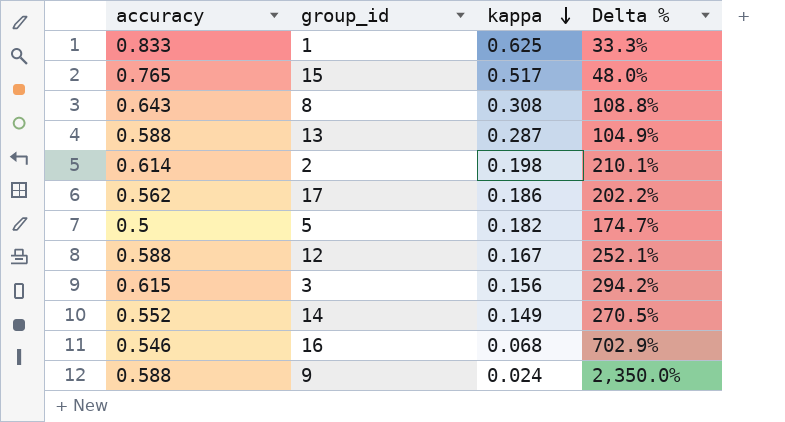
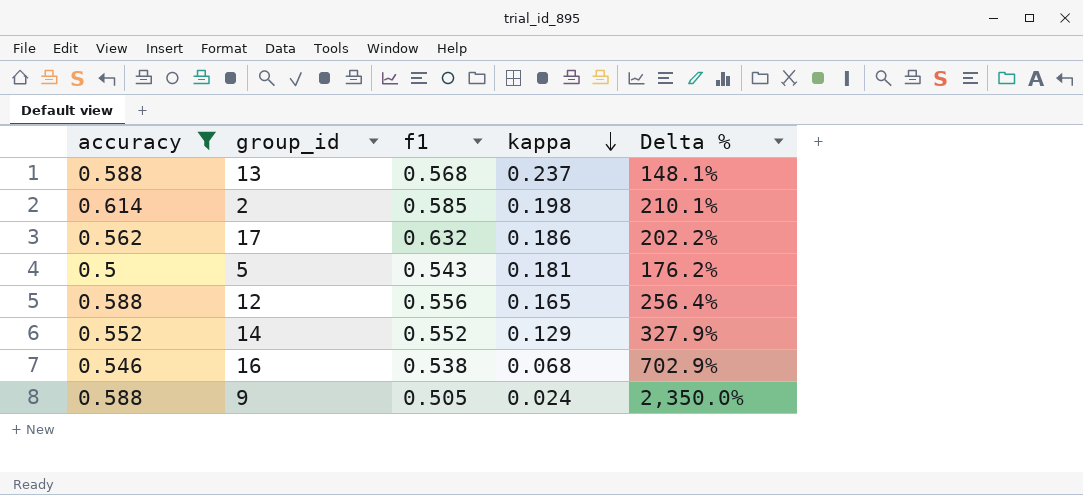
filter: none -> accuracy <= 0.614
column f1 | position: none -> 3
13 | kappa: 0.287 -> 0.237
13 | Delta %: 104.9% -> 148.1%
5 | kappa: 0.182 -> 0.181
5 | Delta %: 174.7% -> 176.2%
12 | kappa: 0.167 -> 0.165
12 | Delta %: 252.1% -> 256.4%
14 | kappa: 0.149 -> 0.129
14 | Delta %: 270.5% -> 327.9%

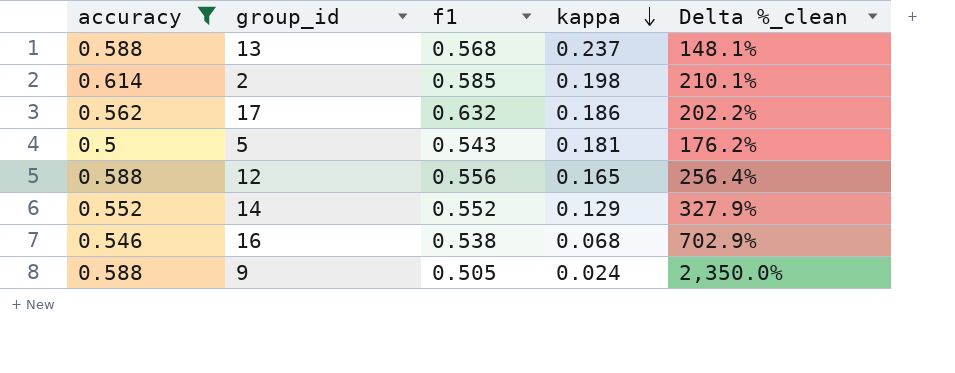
column name: Delta % -> Delta %_clean

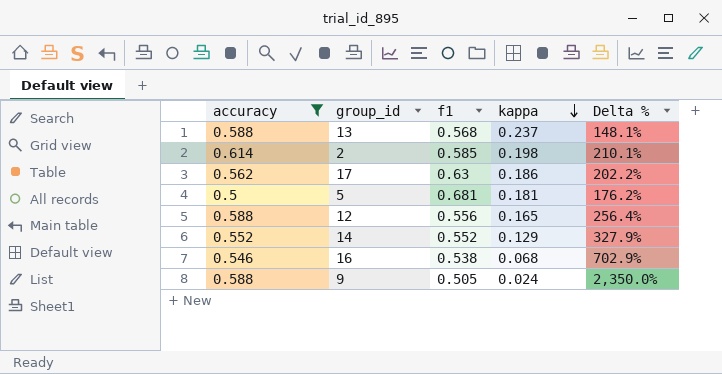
column name: Delta %_clean -> Delta %
17 | f1: 0.632 -> 0.63
5 | f1: 0.543 -> 0.681

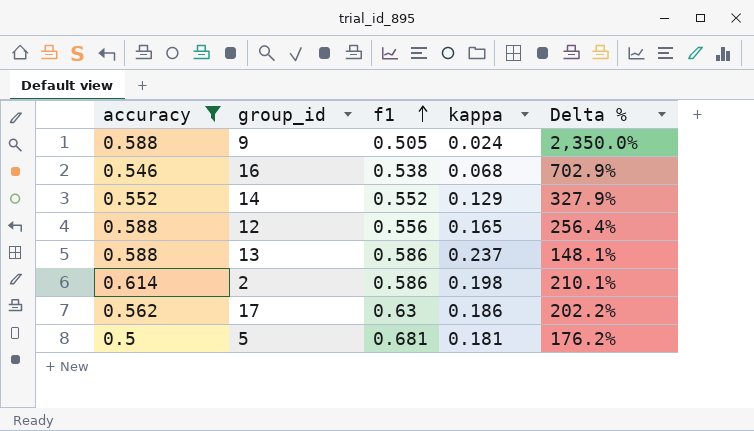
row order: kappa descending -> f1 ascending
13 | f1: 0.568 -> 0.586
2 | f1: 0.585 -> 0.586

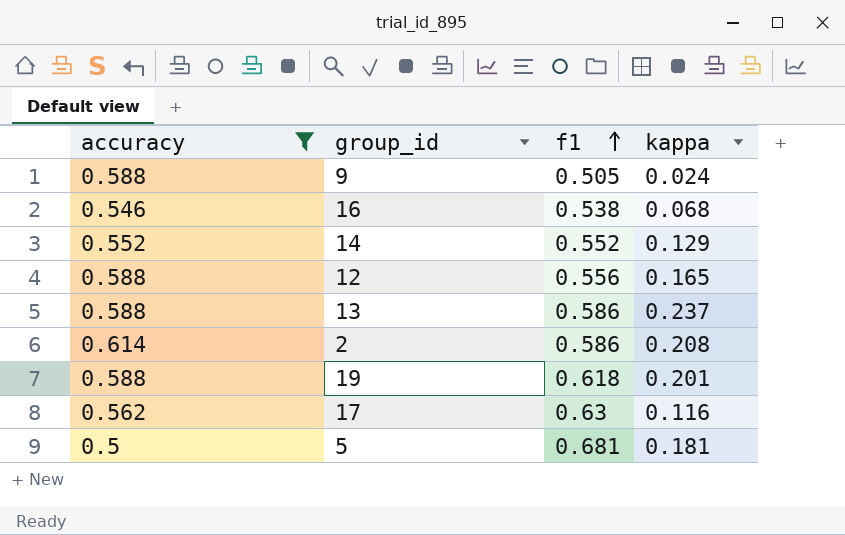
column Delta % | formula: ([accuracy] - [kappa]) / [kappa] -> none
2 | kappa: 0.198 -> 0.208
row 19: none -> 0.588 | 0.618 | 0.201
17 | kappa: 0.186 -> 0.116

